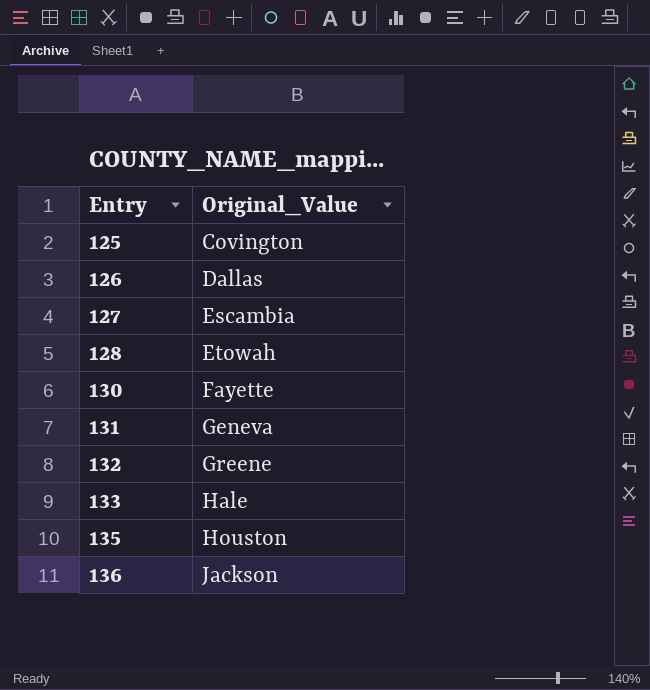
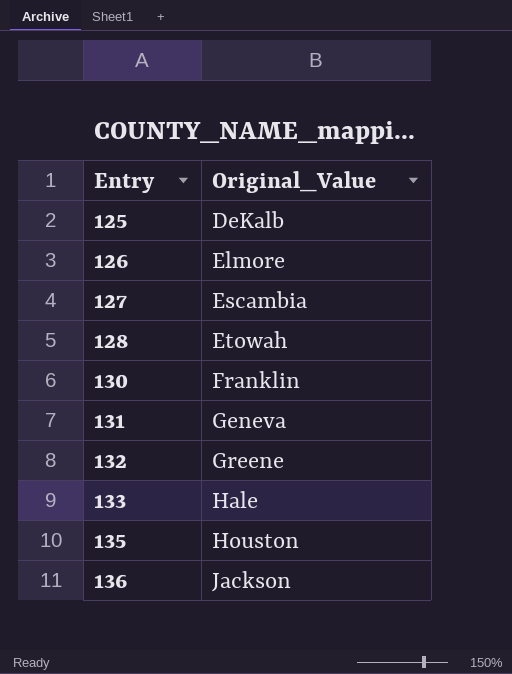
125 | Original_Value: Covington -> DeKalb
126 | Original_Value: Dallas -> Elmore
130 | Original_Value: Fayette -> Franklin

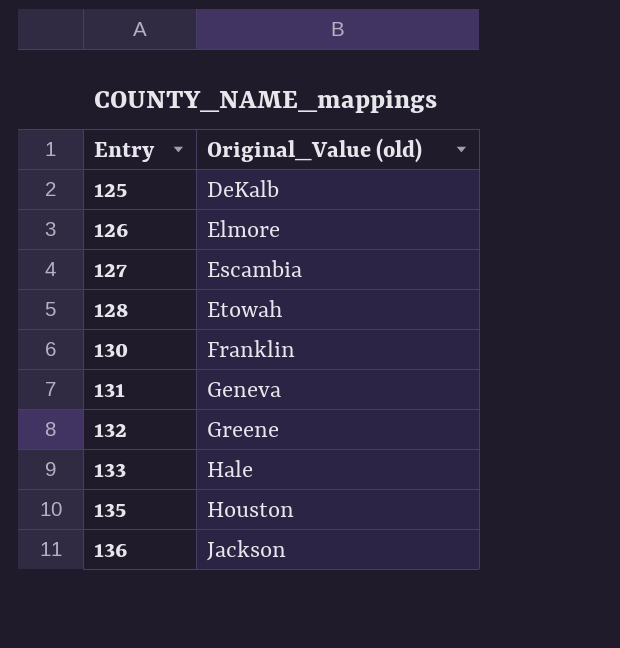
column name: Original_Value -> Original_Value (old)

